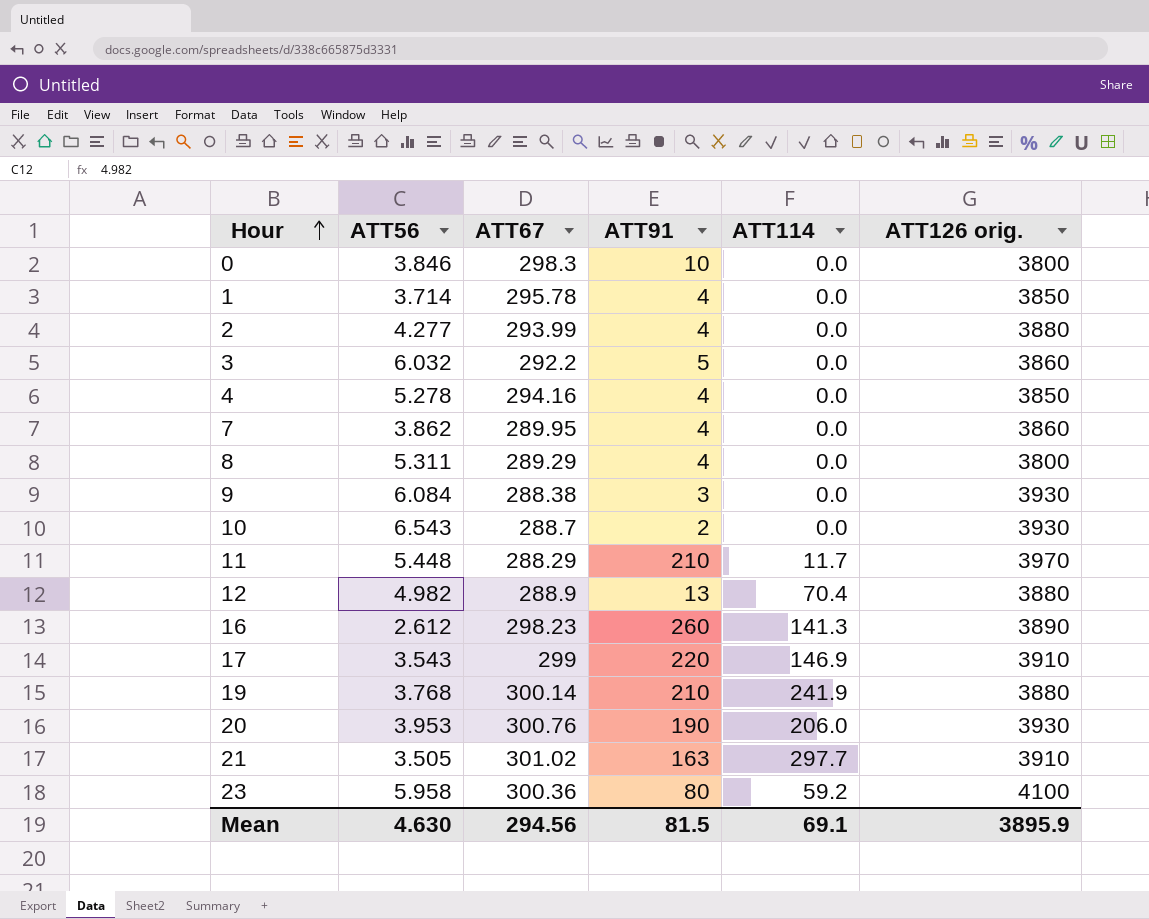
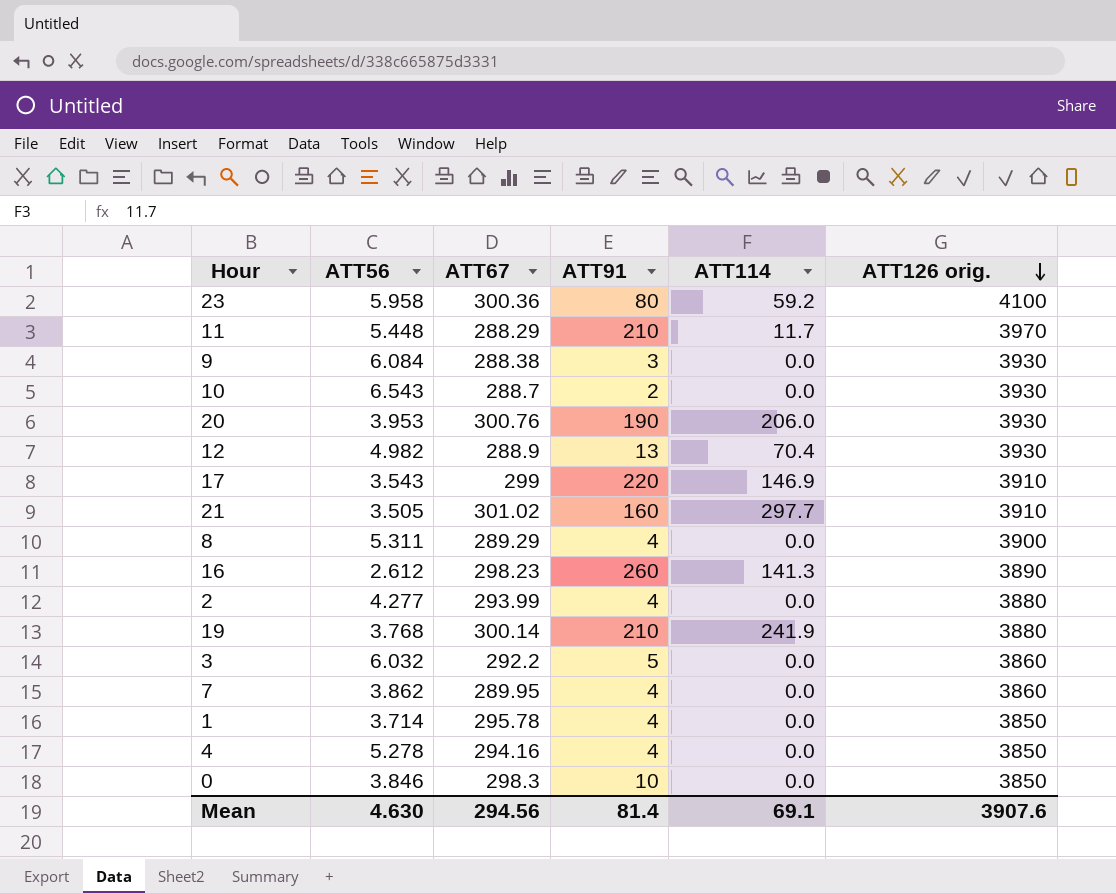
row order: Hour ascending -> ATT126 orig. descending
12 | ATT126 orig.: 3880 -> 3930
21 | ATT91: 163 -> 160
8 | ATT126 orig.: 3800 -> 3900
0 | ATT126 orig.: 3800 -> 3850
Mean | ATT91: 81.5 -> 81.4
Mean | ATT126 orig.: 3895.9 -> 3907.6

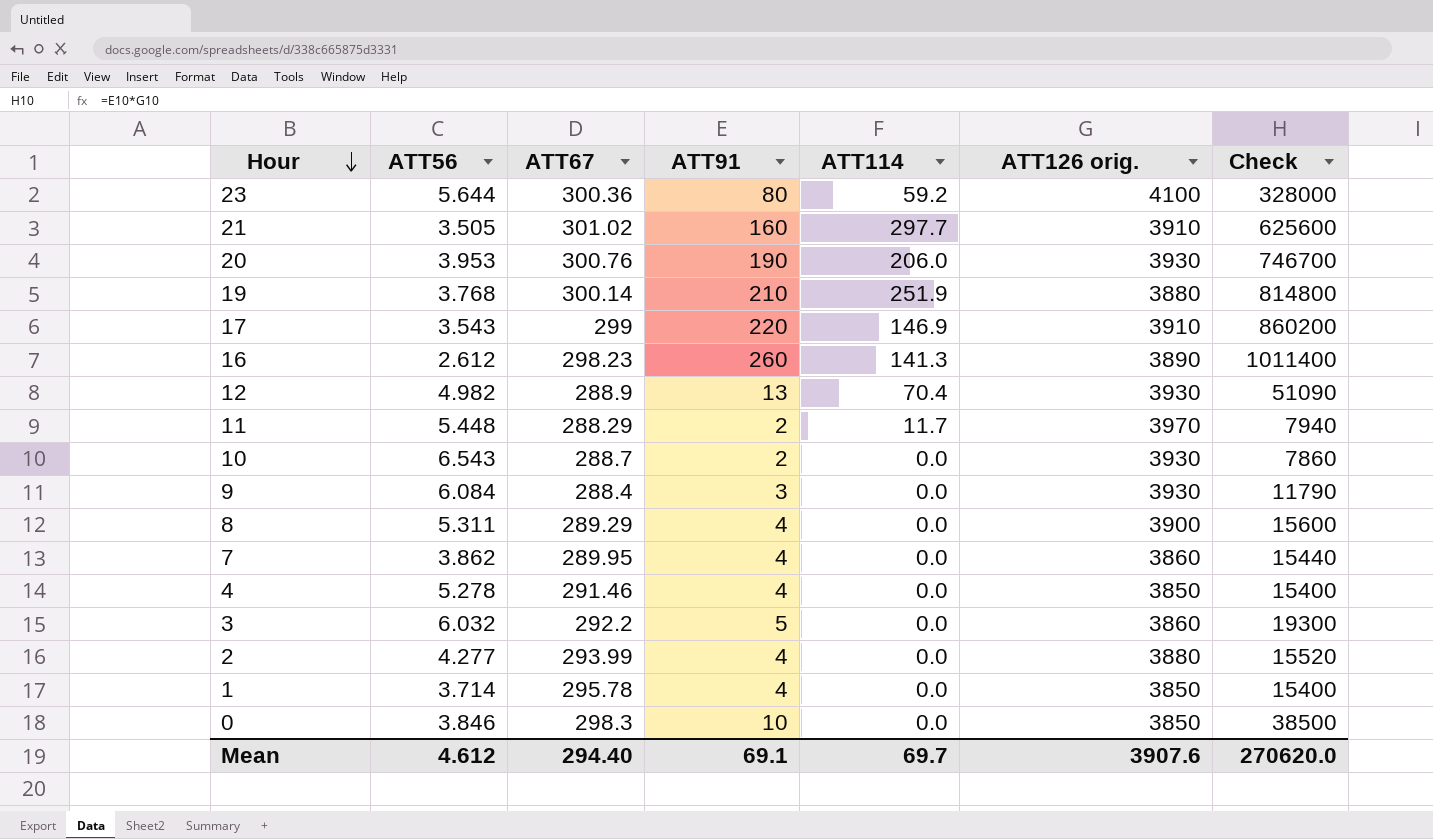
row order: ATT126 orig. descending -> Hour descending
column Check | formula: none -> [ATT91] * [ATT126 orig.]
23 | ATT56: 5.958 -> 5.644
19 | ATT114: 241.9 -> 251.9
11 | ATT91: 210 -> 2
9 | ATT67: 288.38 -> 288.4
4 | ATT67: 294.16 -> 291.46
Mean | ATT56: 4.630 -> 4.612
Mean | ATT67: 294.56 -> 294.40
Mean | ATT91: 81.4 -> 69.1
Mean | ATT114: 69.1 -> 69.7

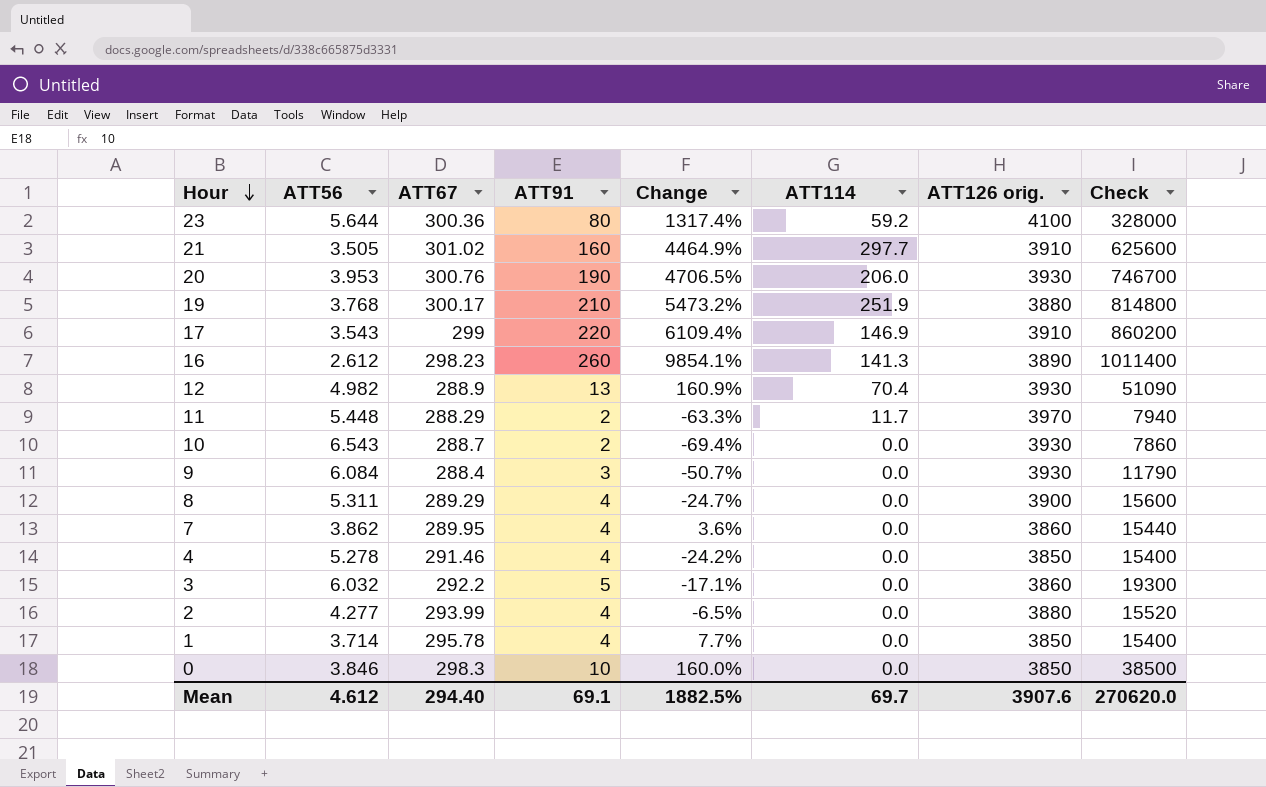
column Change | formula: none -> ([ATT91] - [ATT56]) / [ATT56]
19 | ATT67: 300.14 -> 300.17

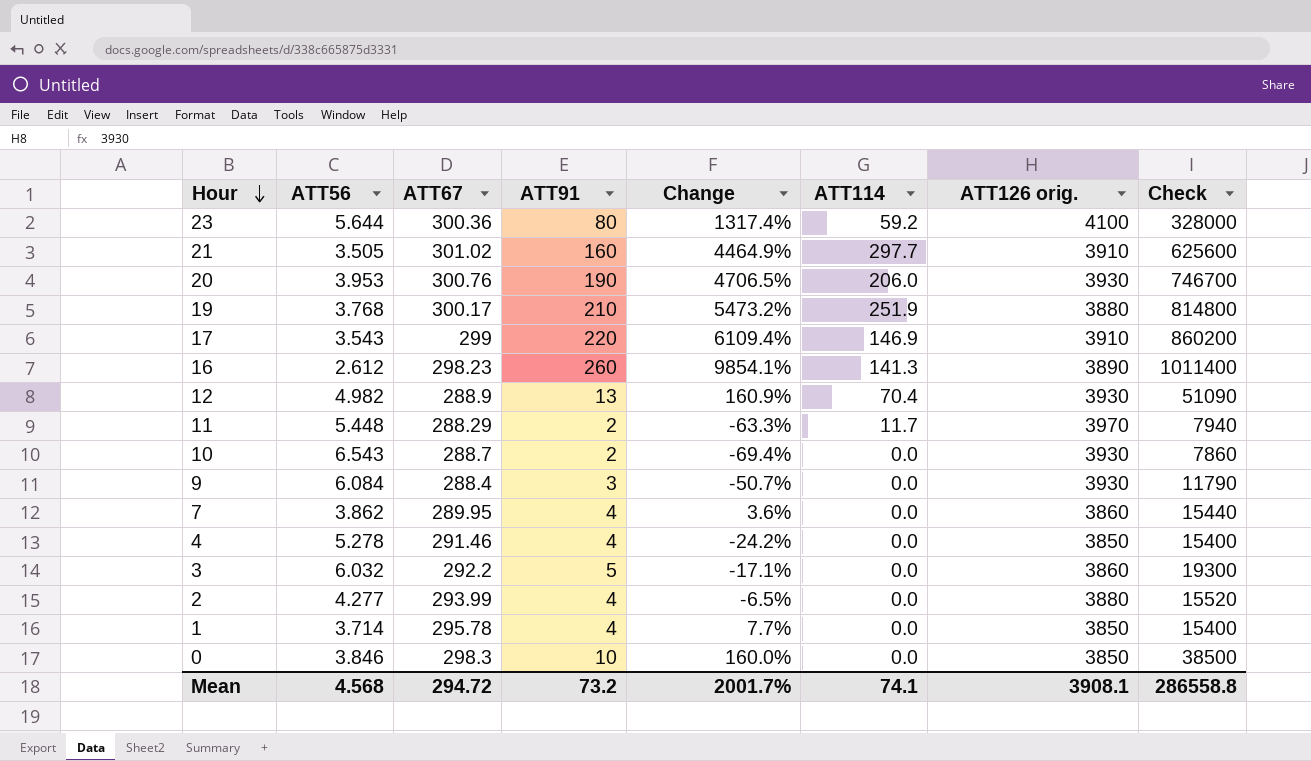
row 8: 5.311 | 289.29 | 4 | -24.7% | 0.0 | 3900 | 15600 -> none
Mean | ATT56: 4.612 -> 4.568
Mean | ATT67: 294.40 -> 294.72
Mean | ATT91: 69.1 -> 73.2
Mean | Change: 1882.5% -> 2001.7%
Mean | ATT114: 69.7 -> 74.1
Mean | ATT126 orig.: 3907.6 -> 3908.1
Mean | Check: 270620.0 -> 286558.8

